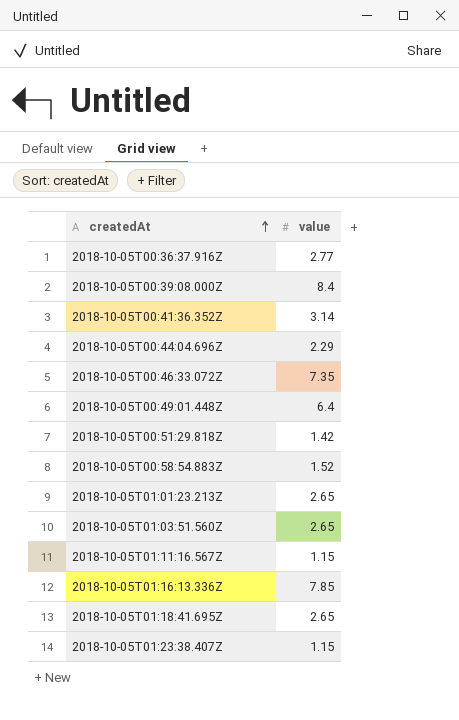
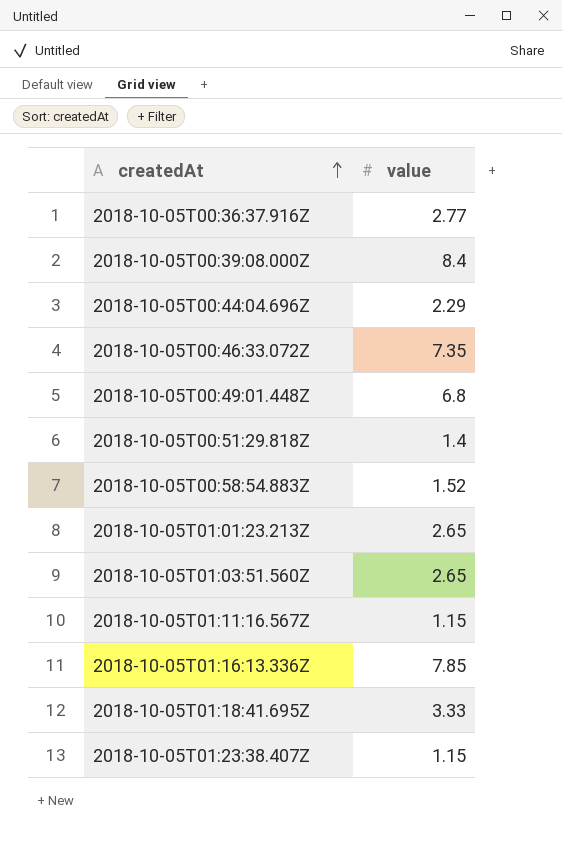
row 2018-10-05T00:41:36.352Z: 3.14 -> none
2018-10-05T00:49:01.448Z | value: 6.4 -> 6.8
2018-10-05T00:51:29.818Z | value: 1.42 -> 1.4
2018-10-05T01:18:41.695Z | value: 2.65 -> 3.33

